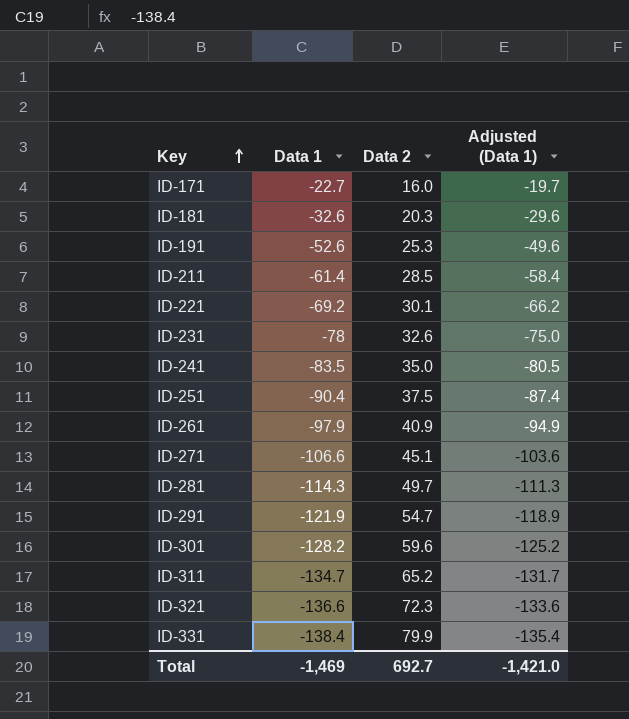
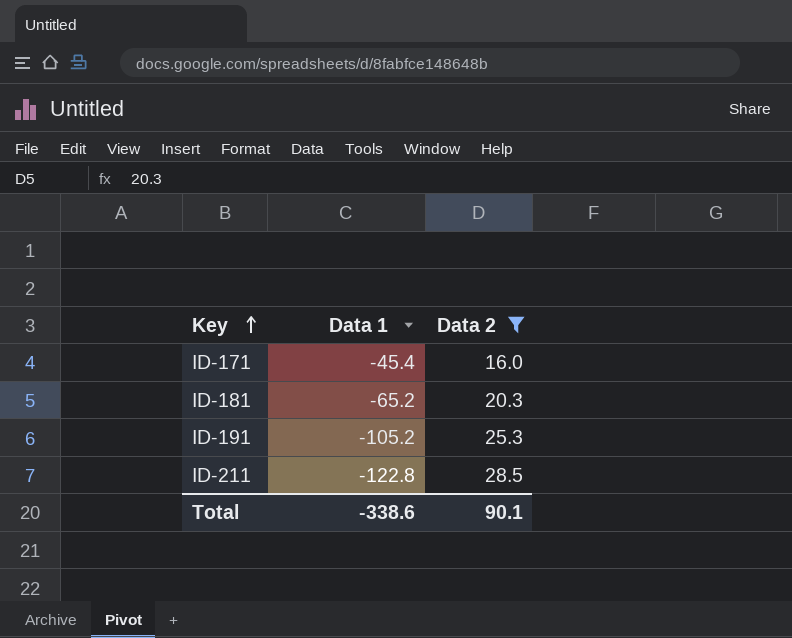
filter: none -> Data 2 <= 28.5
column Adjusted (Data 1) | formula: [Data 1] + 3 -> none
ID-171 | Data 1: -22.7 -> -45.4
ID-181 | Data 1: -32.6 -> -65.2
ID-191 | Data 1: -52.6 -> -105.2
ID-211 | Data 1: -61.4 -> -122.8
Total | Data 1: -1,469 -> -338.6
Total | Data 2: 692.7 -> 90.1

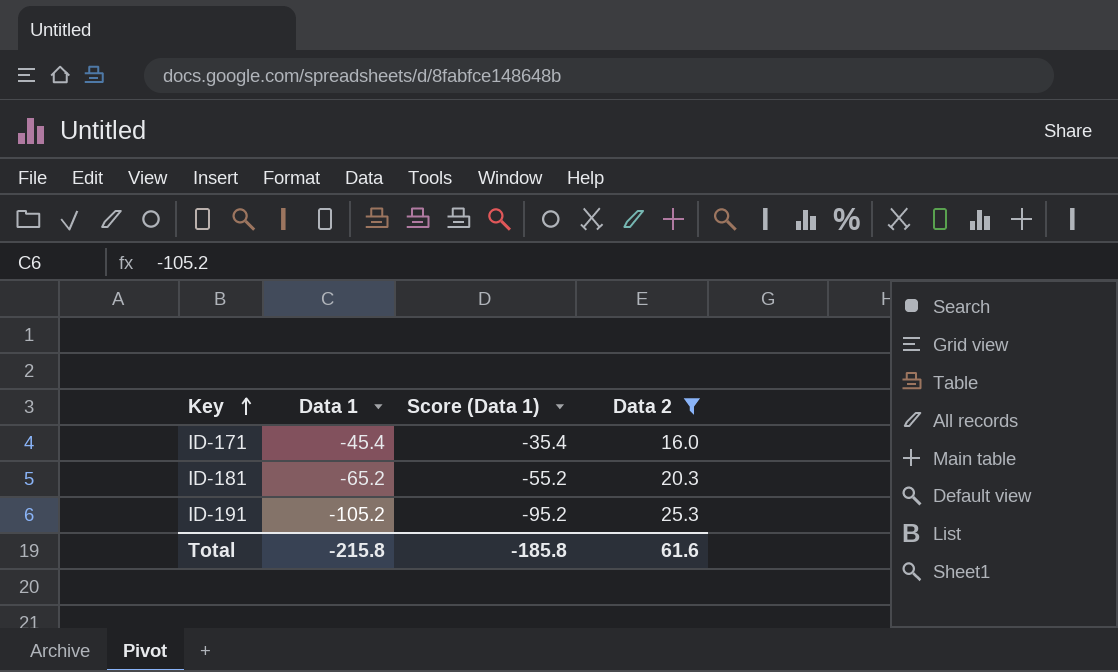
column Score (Data 1) | formula: none -> [Data 1] + 10
row ID-211: -122.8 | 28.5 -> none
Total | Data 1: -338.6 -> -215.8
Total | Data 2: 90.1 -> 61.6

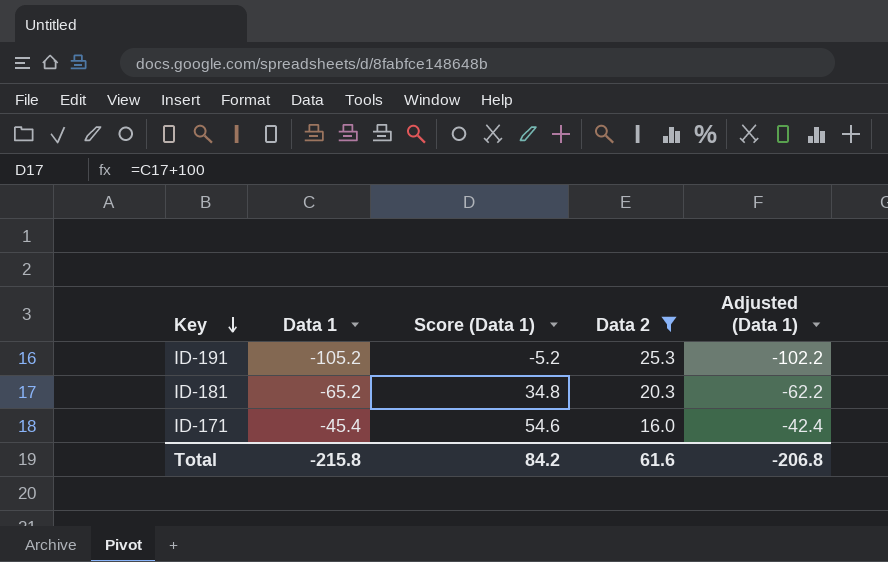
row order: Key ascending -> Key descending
column Score (Data 1) | formula: [Data 1] + 10 -> [Data 1] + 100
column Adjusted (Data 1) | formula: none -> [Data 1] + 3
Total | Score (Data 1): -185.8 -> 84.2

